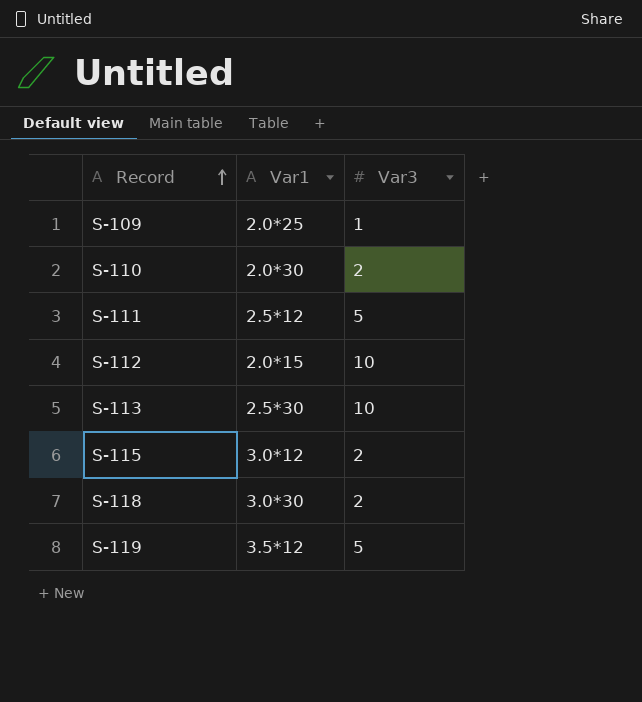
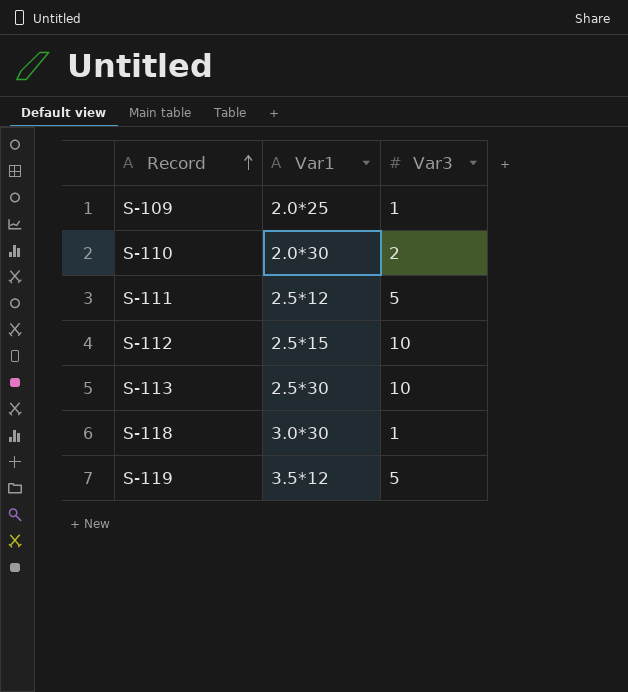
row S-115: 3.0*12 | 2 -> none
S-112 | Var1: 2.0*15 -> 2.5*15
S-118 | Var3: 2 -> 1

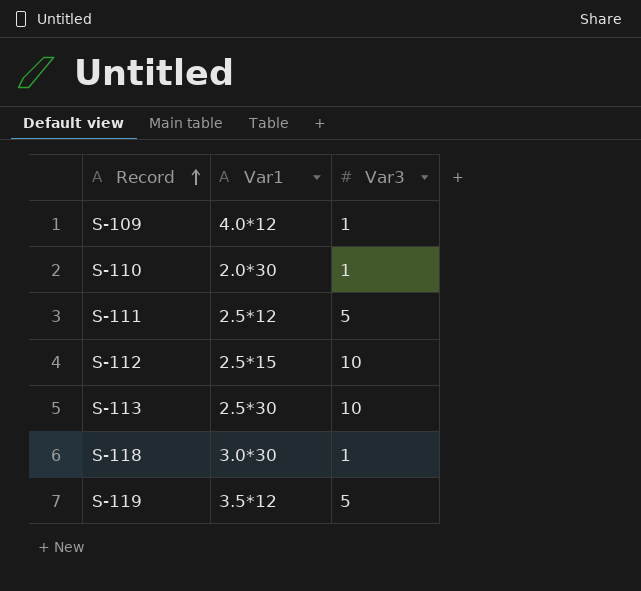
S-109 | Var1: 2.0*25 -> 4.0*12
S-110 | Var3: 2 -> 1

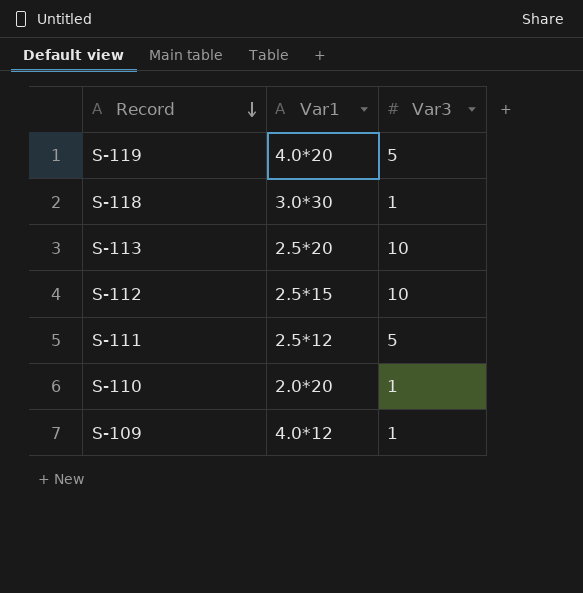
row order: Record ascending -> Record descending
S-119 | Var1: 3.5*12 -> 4.0*20
S-113 | Var1: 2.5*30 -> 2.5*20
S-110 | Var1: 2.0*30 -> 2.0*20

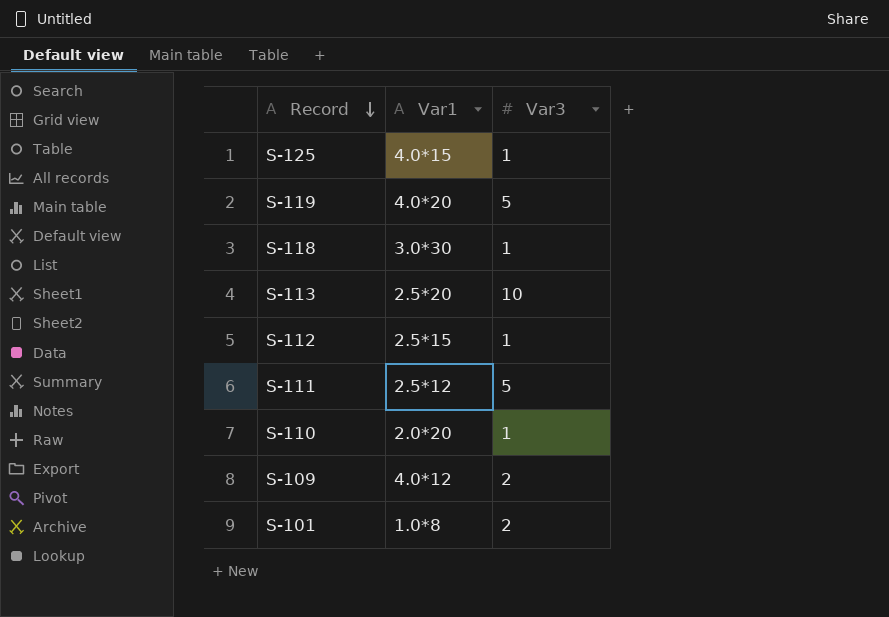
row S-125: none -> 4.0*15 | 1
S-112 | Var3: 10 -> 1
S-109 | Var3: 1 -> 2
row S-101: none -> 1.0*8 | 2

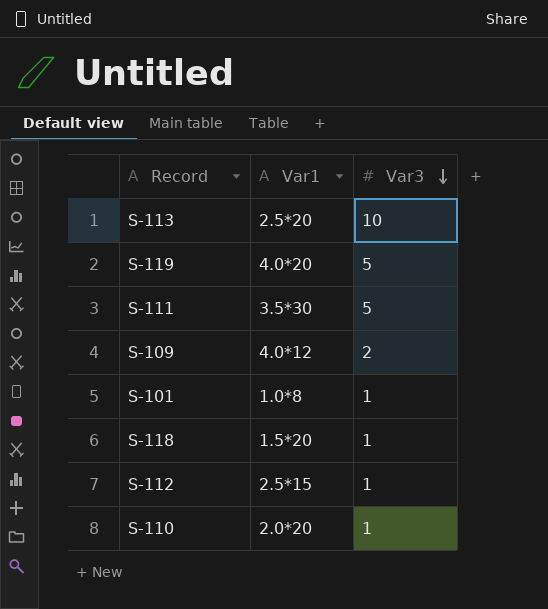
row order: Record descending -> Var3 descending
row S-125: 4.0*15 | 1 -> none
S-111 | Var1: 2.5*12 -> 3.5*30
S-101 | Var3: 2 -> 1
S-118 | Var1: 3.0*30 -> 1.5*20

